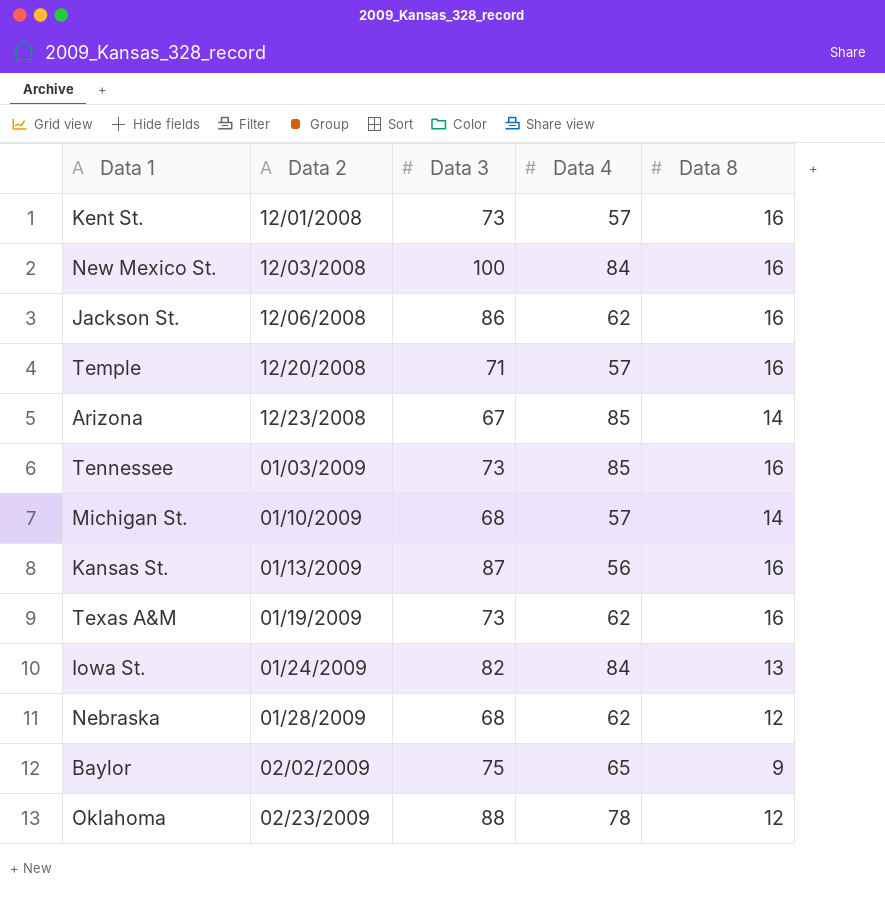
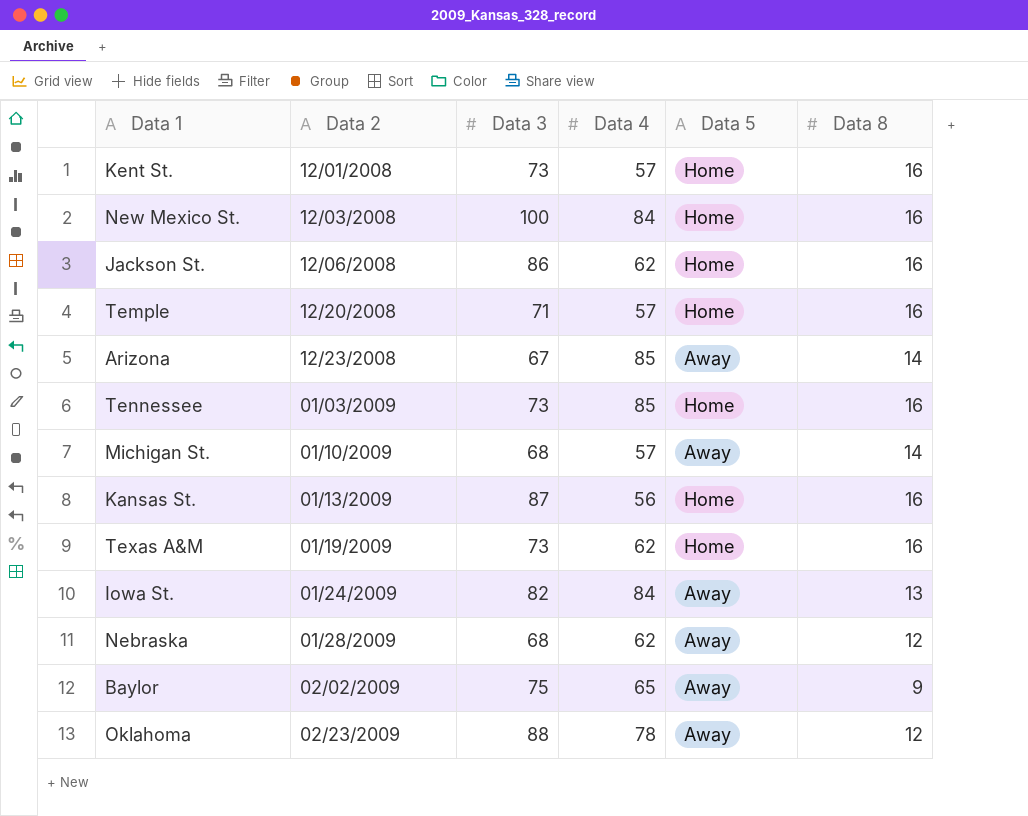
column Data 5 | position: none -> 5

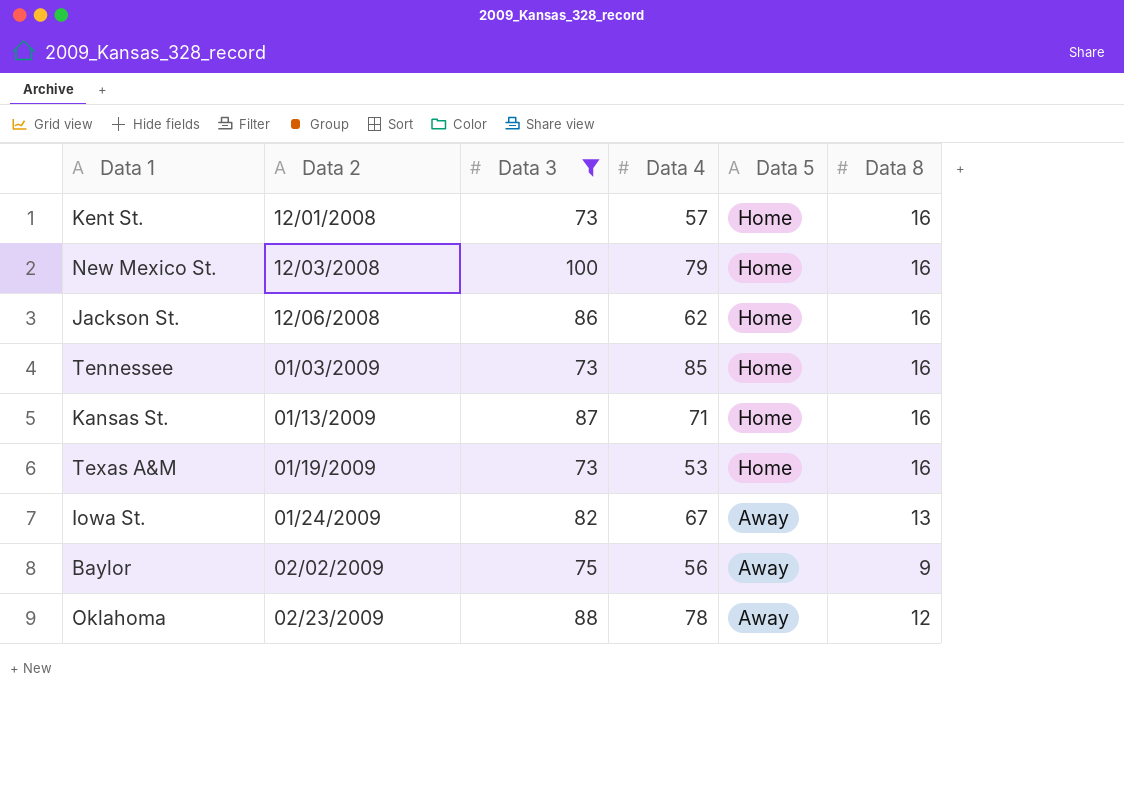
filter: none -> Data 3 >= 73
New Mexico St. | Data 4: 84 -> 79
Kansas St. | Data 4: 56 -> 71
Texas A&M | Data 4: 62 -> 53
Iowa St. | Data 4: 84 -> 67
Baylor | Data 4: 65 -> 56

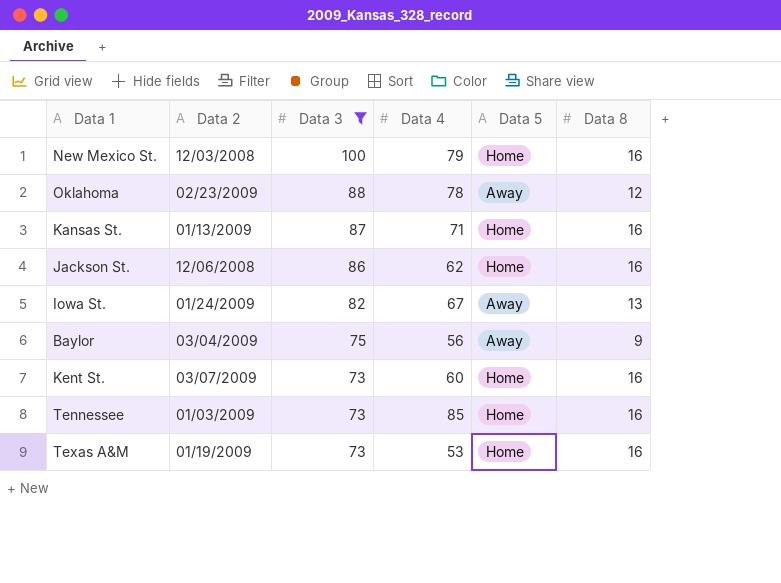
row order: Data 2 ascending -> Data 3 descending
Baylor | Data 2: 02/02/2009 -> 03/04/2009
Kent St. | Data 2: 12/01/2008 -> 03/07/2009
Kent St. | Data 4: 57 -> 60

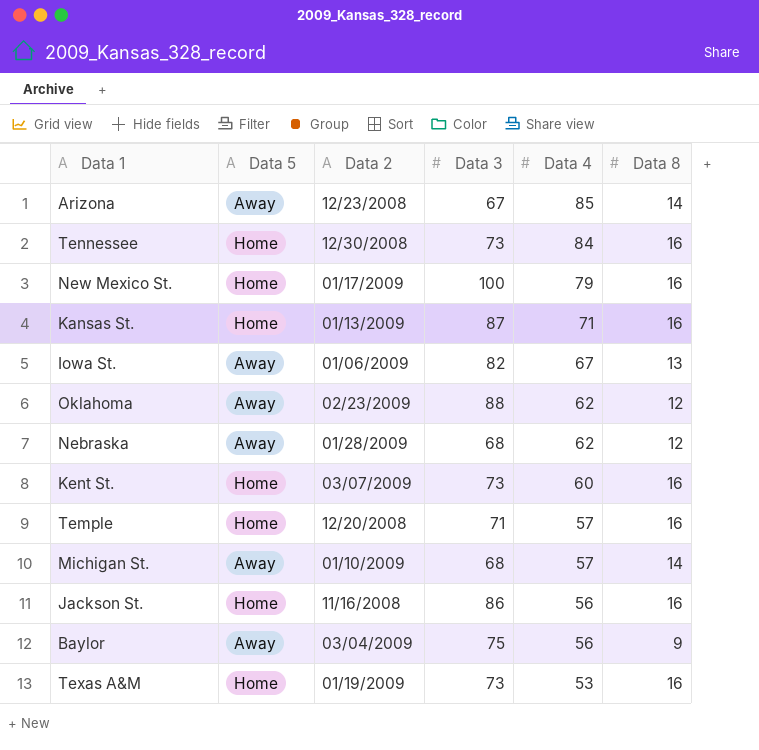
filter: Data 3 >= 73 -> none
row order: Data 3 descending -> Data 4 descending
column Data 5 | position: 5 -> 2
Tennessee | Data 2: 01/03/2009 -> 12/30/2008
Tennessee | Data 4: 85 -> 84
New Mexico St. | Data 2: 12/03/2008 -> 01/17/2009
Iowa St. | Data 2: 01/24/2009 -> 01/06/2009
Oklahoma | Data 4: 78 -> 62
Jackson St. | Data 2: 12/06/2008 -> 11/16/2008
Jackson St. | Data 4: 62 -> 56

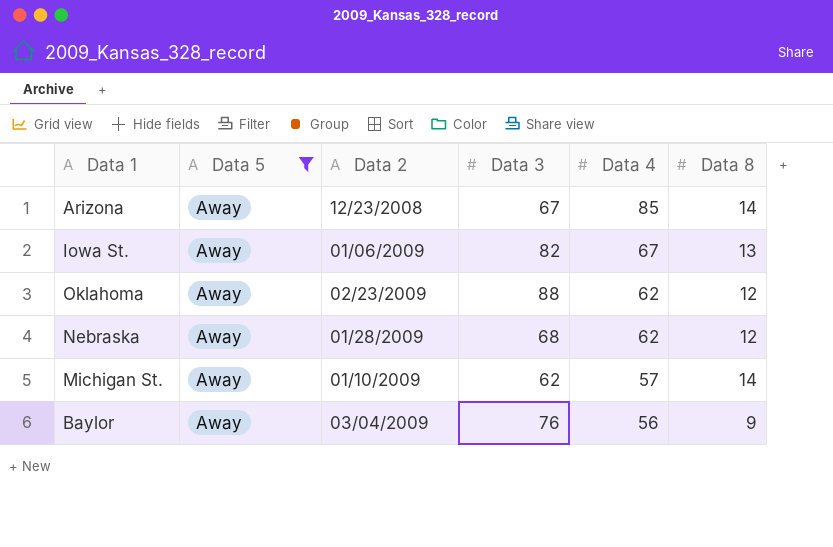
filter: none -> Data 5 = Away
Michigan St. | Data 3: 68 -> 62
Baylor | Data 3: 75 -> 76

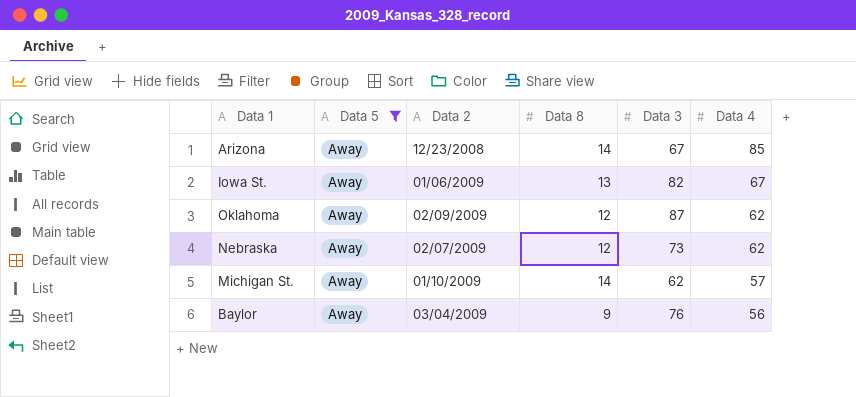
column Data 8 | position: 6 -> 4
Oklahoma | Data 2: 02/23/2009 -> 02/09/2009
Oklahoma | Data 3: 88 -> 87
Nebraska | Data 2: 01/28/2009 -> 02/07/2009
Nebraska | Data 3: 68 -> 73

